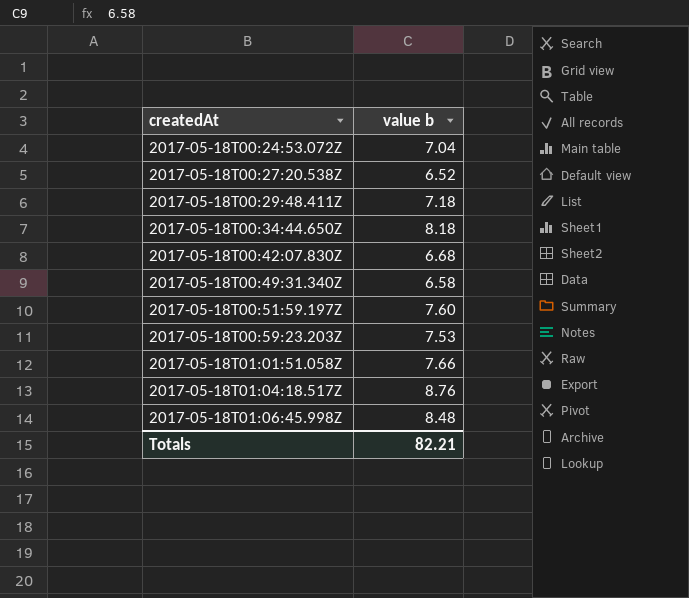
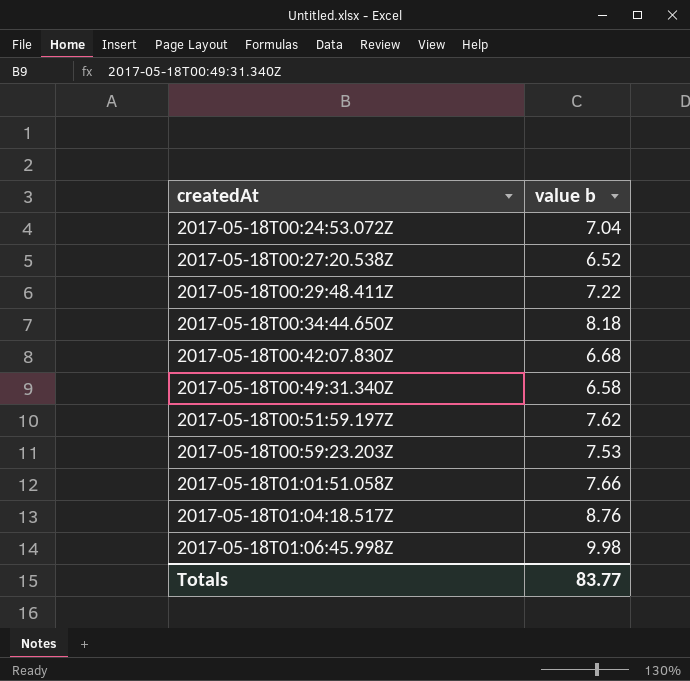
2017-05-18T00:29:48.411Z | value b: 7.18 -> 7.22
2017-05-18T00:51:59.197Z | value b: 7.60 -> 7.62
2017-05-18T01:06:45.998Z | value b: 8.48 -> 9.98
Totals | value b: 82.21 -> 83.77

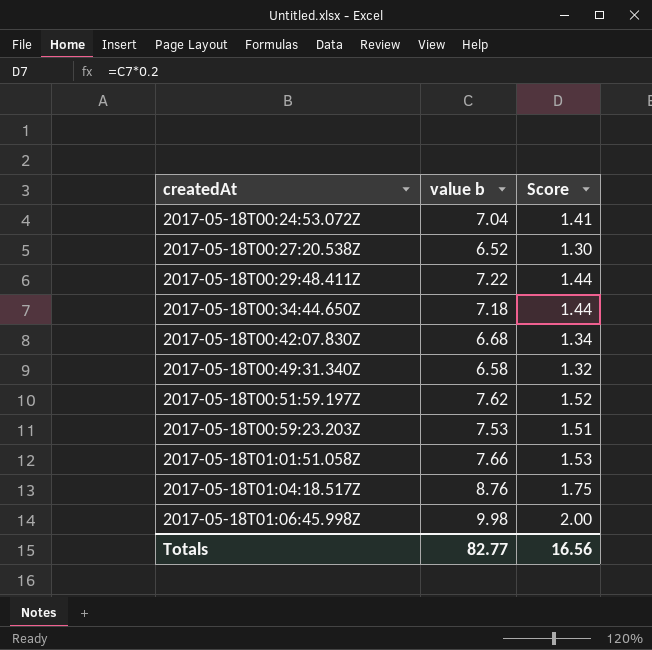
column Score | formula: none -> [value b] * 0.2
2017-05-18T00:34:44.650Z | value b: 8.18 -> 7.18
Totals | value b: 83.77 -> 82.77

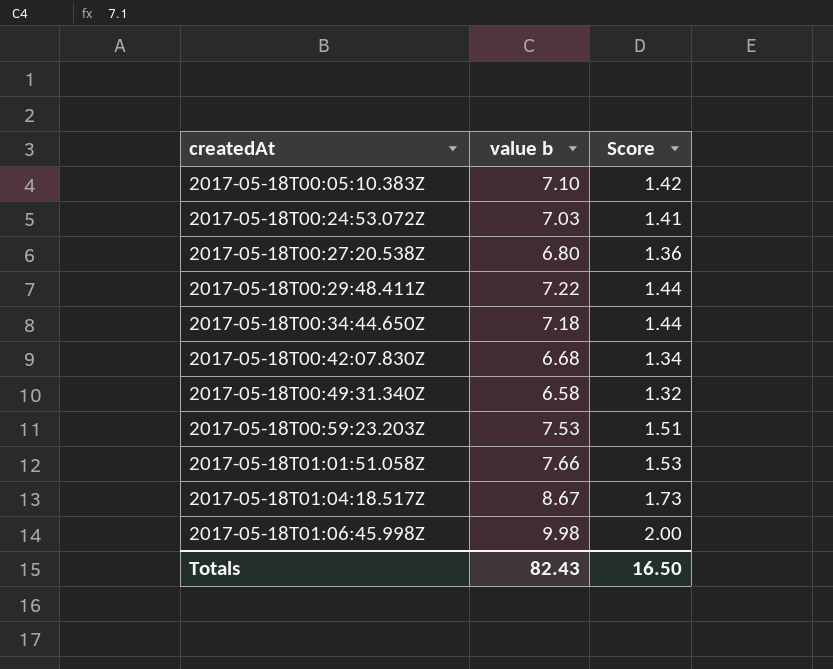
row 2017-05-18T00:51:59.197Z: 7.62 | 1.52 -> none
row 2017-05-18T00:05:10.383Z: none -> 7.10 | 1.42
2017-05-18T00:24:53.072Z | value b: 7.04 -> 7.03
2017-05-18T00:27:20.538Z | value b: 6.52 -> 6.80
2017-05-18T00:27:20.538Z | Score: 1.30 -> 1.36
2017-05-18T01:04:18.517Z | value b: 8.76 -> 8.67
2017-05-18T01:04:18.517Z | Score: 1.75 -> 1.73
Totals | value b: 82.77 -> 82.43
Totals | Score: 16.56 -> 16.50

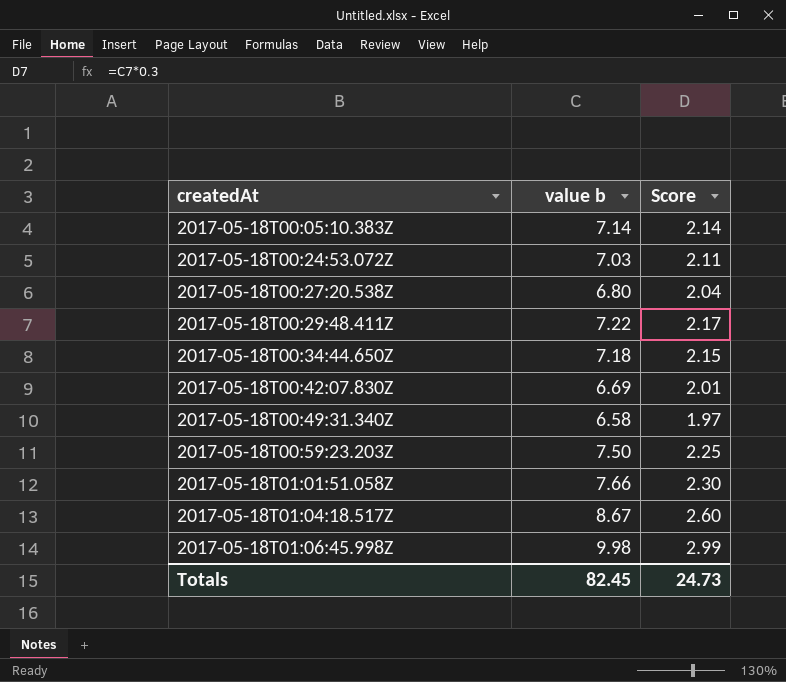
column Score | formula: [value b] * 0.2 -> [value b] * 0.3
2017-05-18T00:05:10.383Z | value b: 7.10 -> 7.14
2017-05-18T00:42:07.830Z | value b: 6.68 -> 6.69
2017-05-18T00:59:23.203Z | value b: 7.53 -> 7.50
Totals | value b: 82.43 -> 82.45
Totals | Score: 16.50 -> 24.73

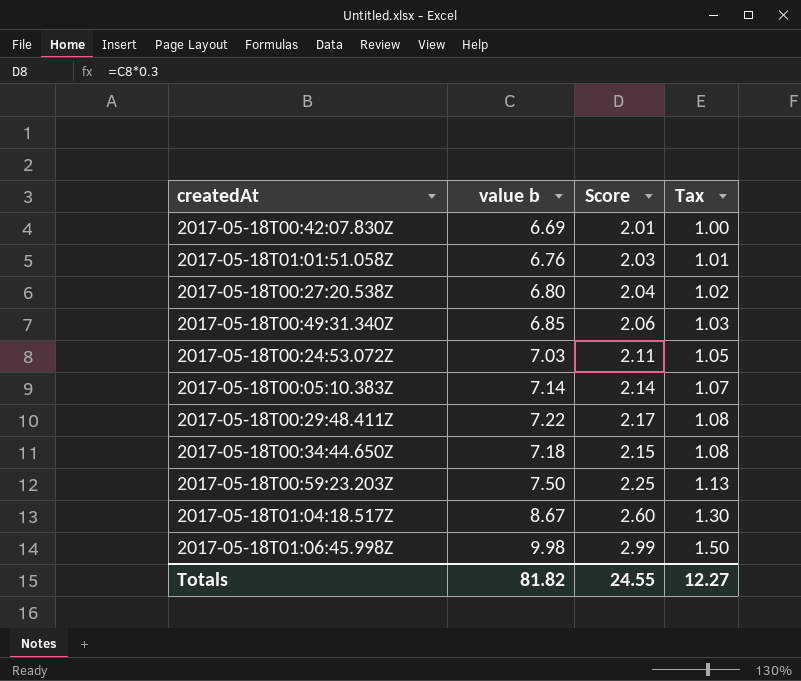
row order: createdAt ascending -> Tax ascending
column Tax | formula: none -> [value b] * 0.15
2017-05-18T01:01:51.058Z | value b: 7.66 -> 6.76
2017-05-18T01:01:51.058Z | Score: 2.30 -> 2.03
2017-05-18T00:49:31.340Z | value b: 6.58 -> 6.85
2017-05-18T00:49:31.340Z | Score: 1.97 -> 2.06
Totals | value b: 82.45 -> 81.82
Totals | Score: 24.73 -> 24.55

